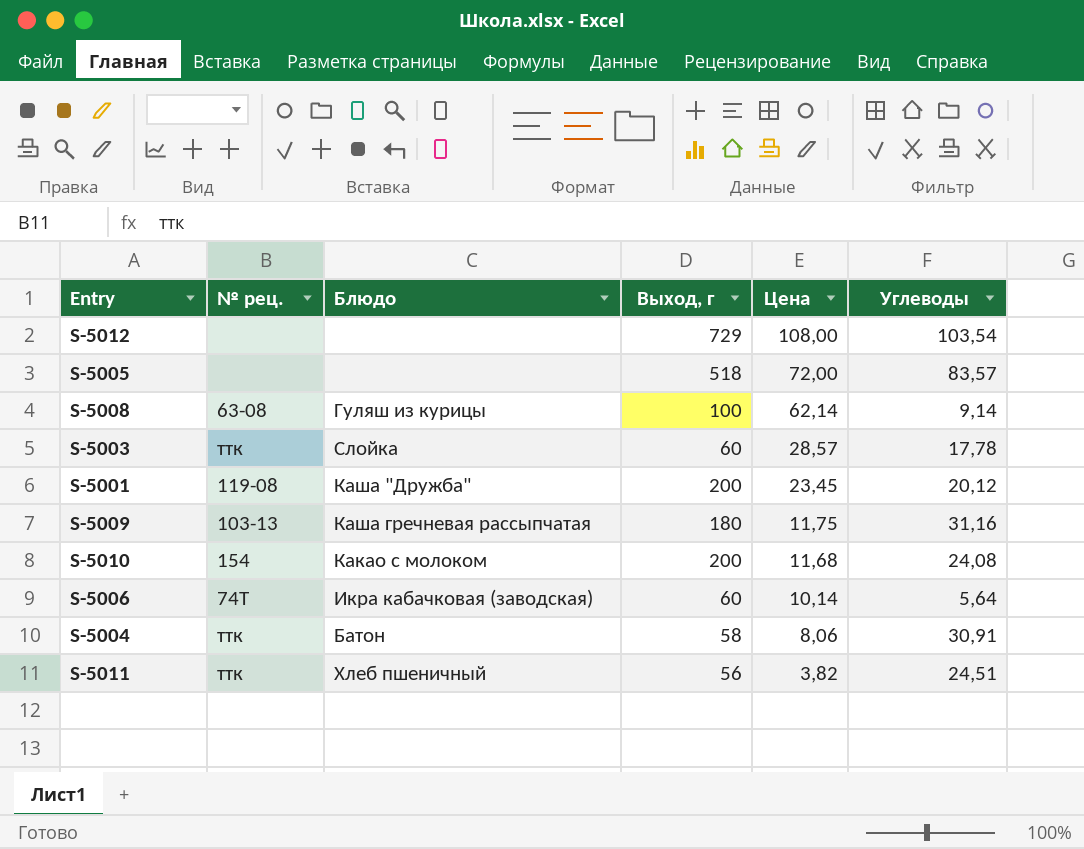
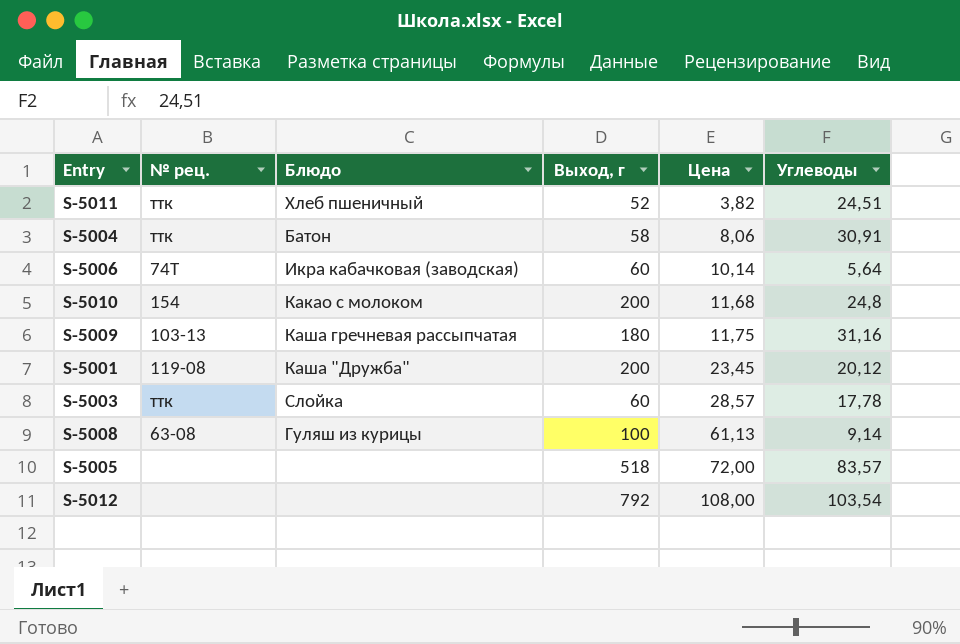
row order: Цена descending -> Цена ascending
S-5011 | Выход, г: 56 -> 52
S-5010 | Углеводы: 24,08 -> 24,8
S-5008 | Цена: 62,14 -> 61,13
S-5012 | Выход, г: 729 -> 792

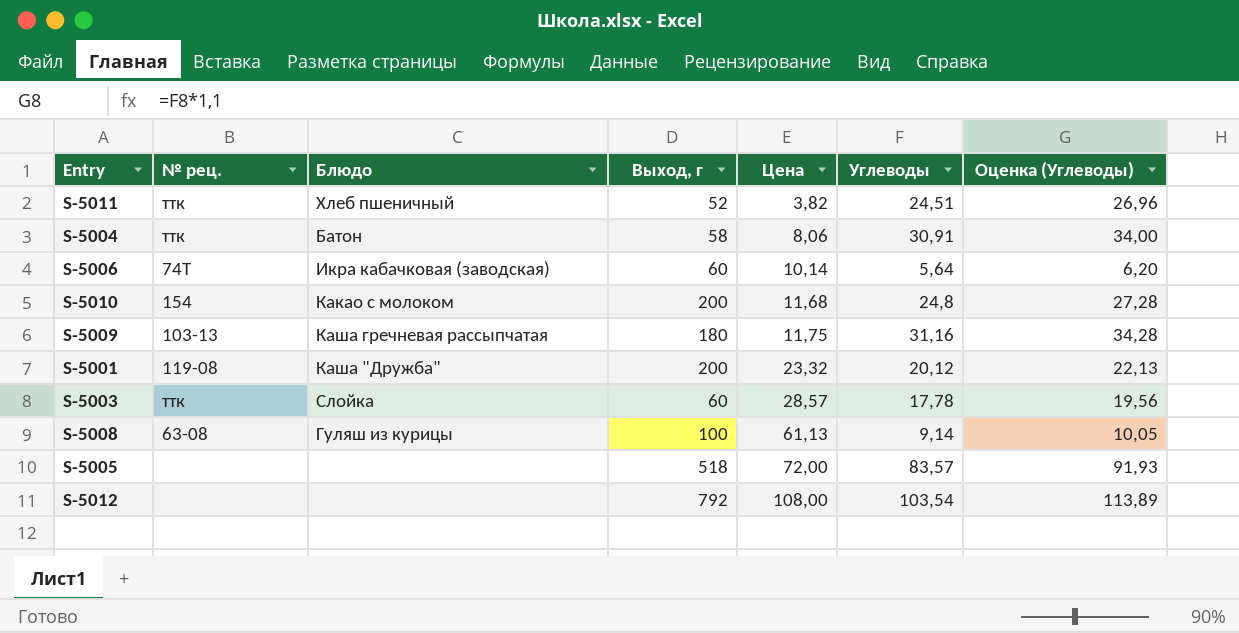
column Оценка (Углеводы) | formula: none -> [Углеводы] * 1,1
S-5001 | Цена: 23,45 -> 23,32

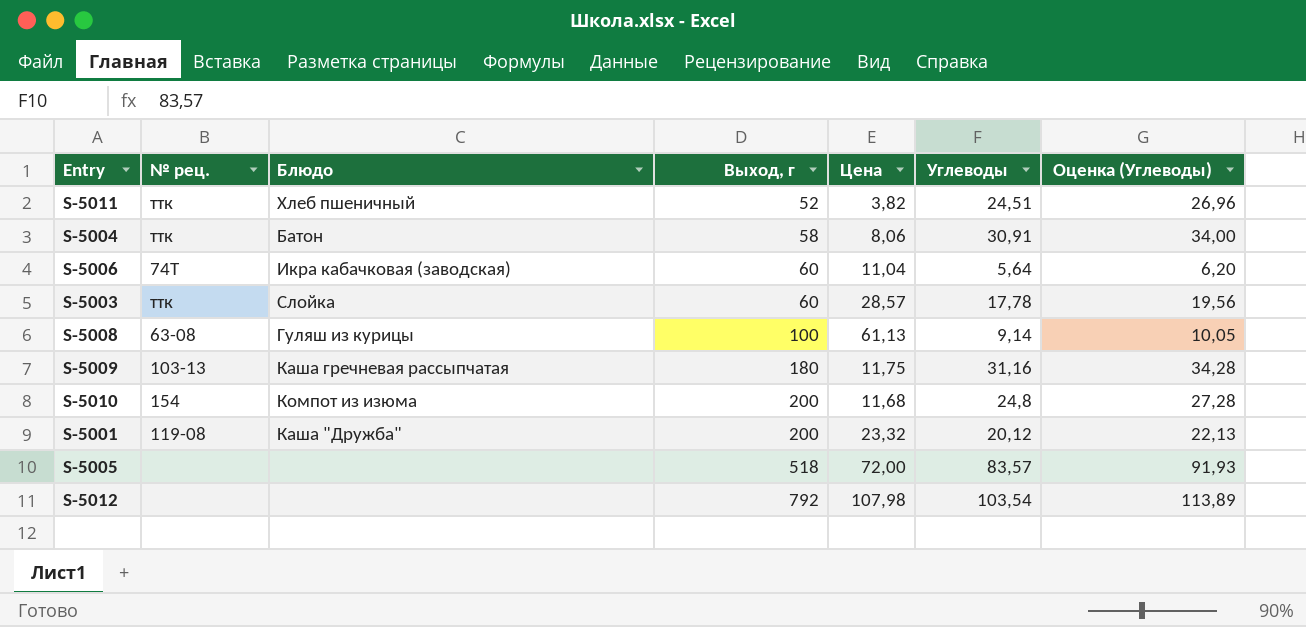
row order: Цена ascending -> Выход, г ascending
S-5006 | Цена: 10,14 -> 11,04
S-5010 | Блюдо: Какао с молоком -> Компот из изюма
S-5012 | Цена: 108,00 -> 107,98

